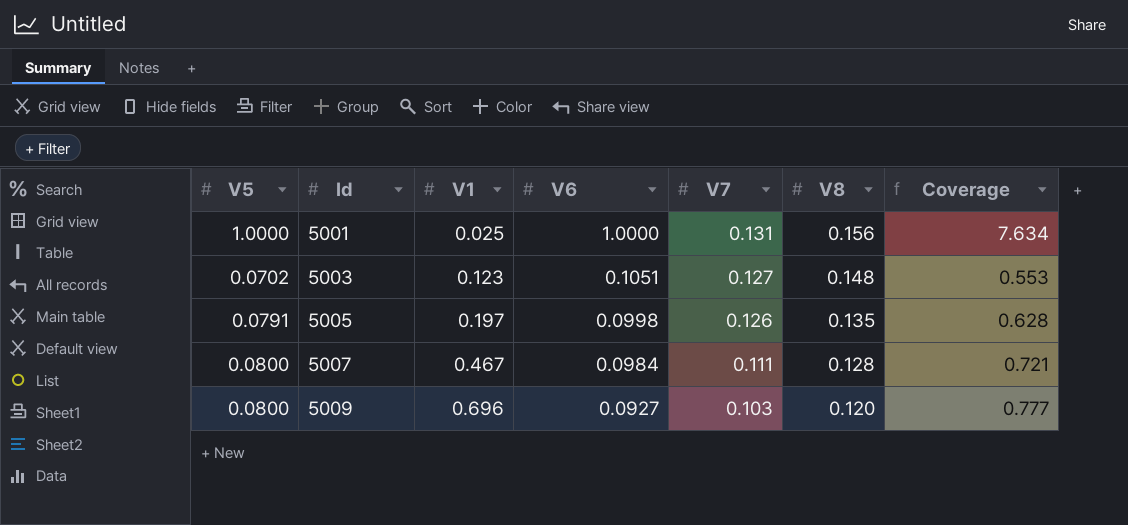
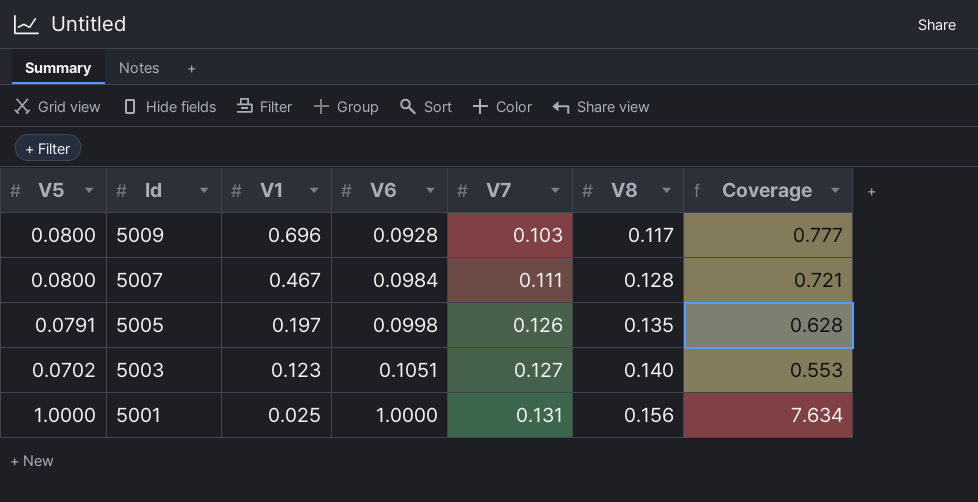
row order: Id ascending -> Id descending
5009 | V6: 0.0927 -> 0.0928
5009 | V8: 0.120 -> 0.117
5003 | V8: 0.148 -> 0.140

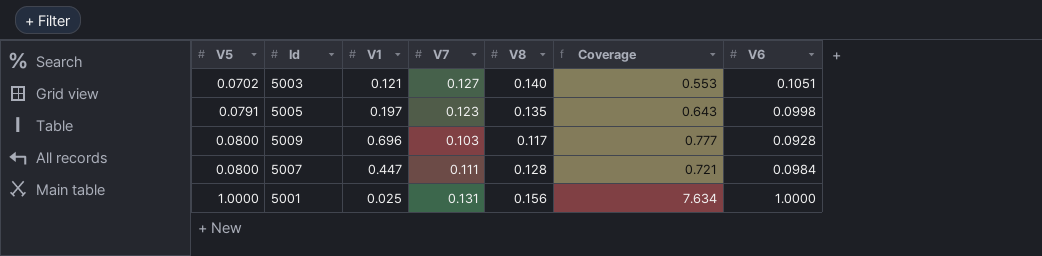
row order: Id descending -> V5 ascending
column V6 | position: 4 -> 7
5003 | V1: 0.123 -> 0.121
5005 | V7: 0.126 -> 0.123
5005 | Coverage: 0.628 -> 0.643
5007 | V1: 0.467 -> 0.447

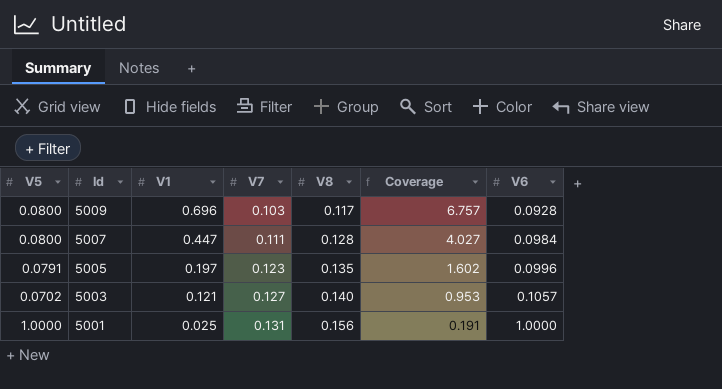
row order: V5 ascending -> Id descending
column Coverage | formula: [V5] / [V7] -> [V1] / [V7]
5005 | V6: 0.0998 -> 0.0996
5003 | V6: 0.1051 -> 0.1057

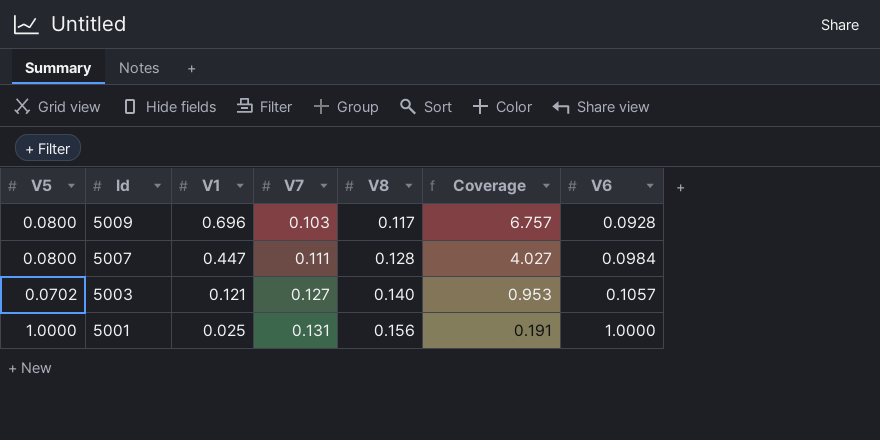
row 5005: 0.0791 | 0.197 | 0.123 | 0.135 | 1.602 | 0.0996 -> none

